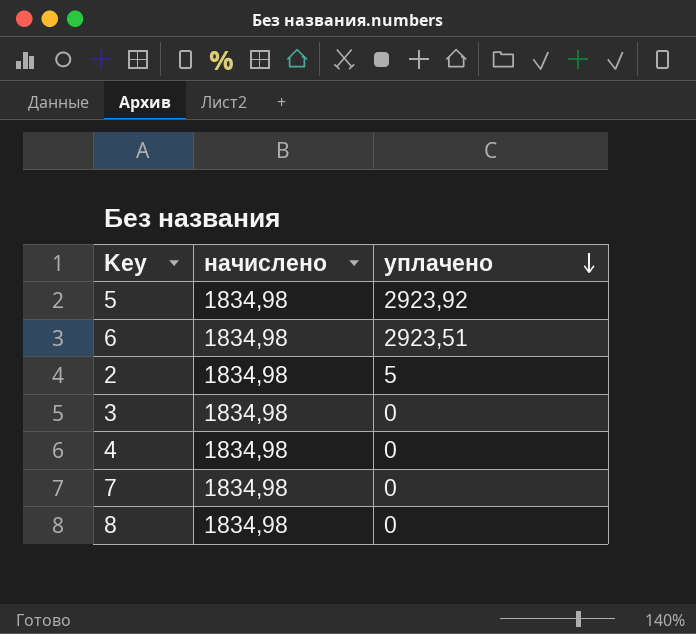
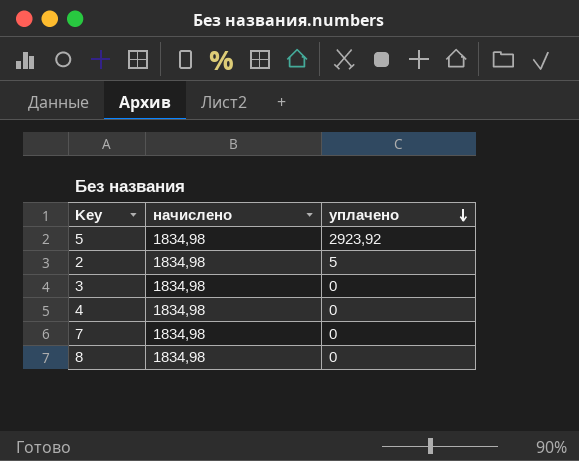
row 6: 1834,98 | 2923,51 -> none

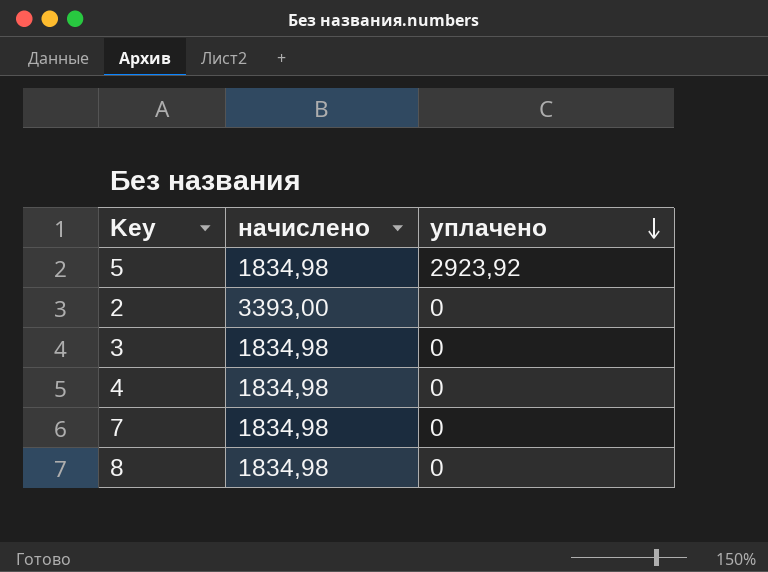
2 | начислено: 1834,98 -> 3393,00
2 | уплачено: 5 -> 0

